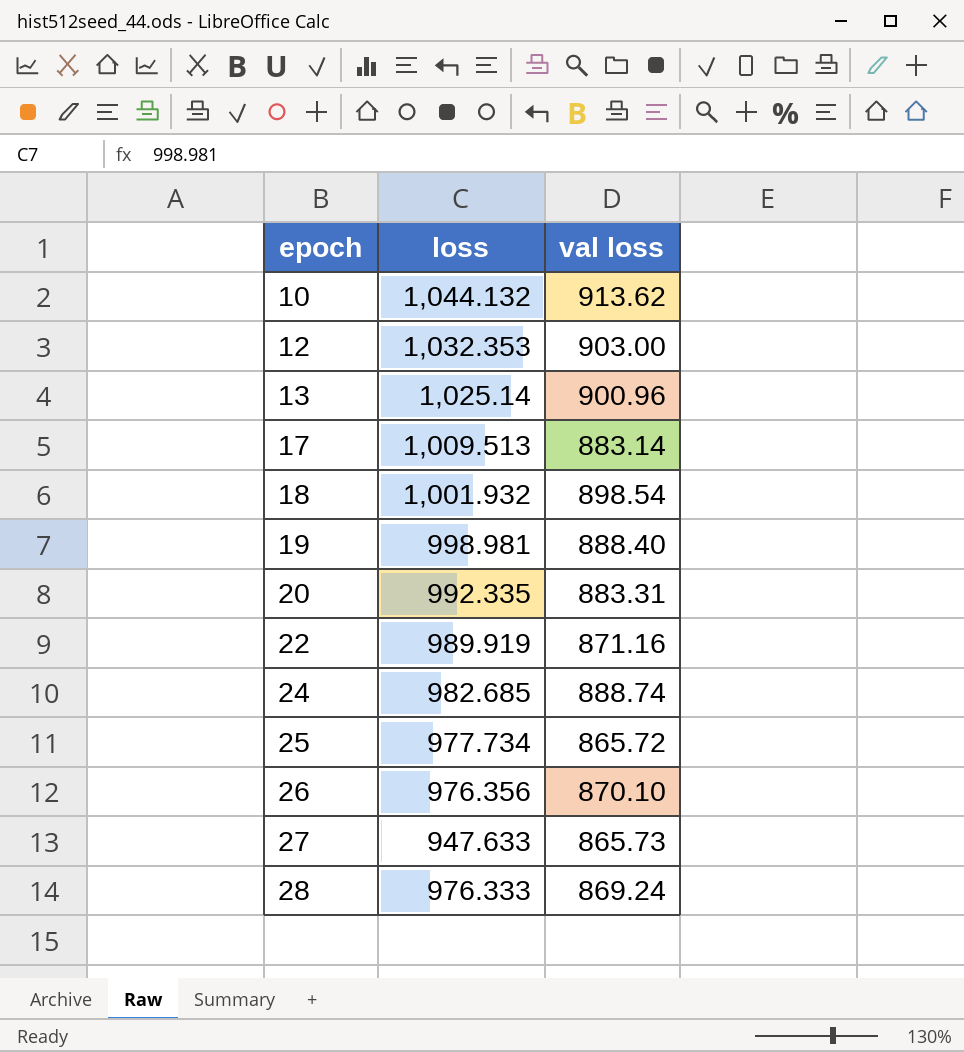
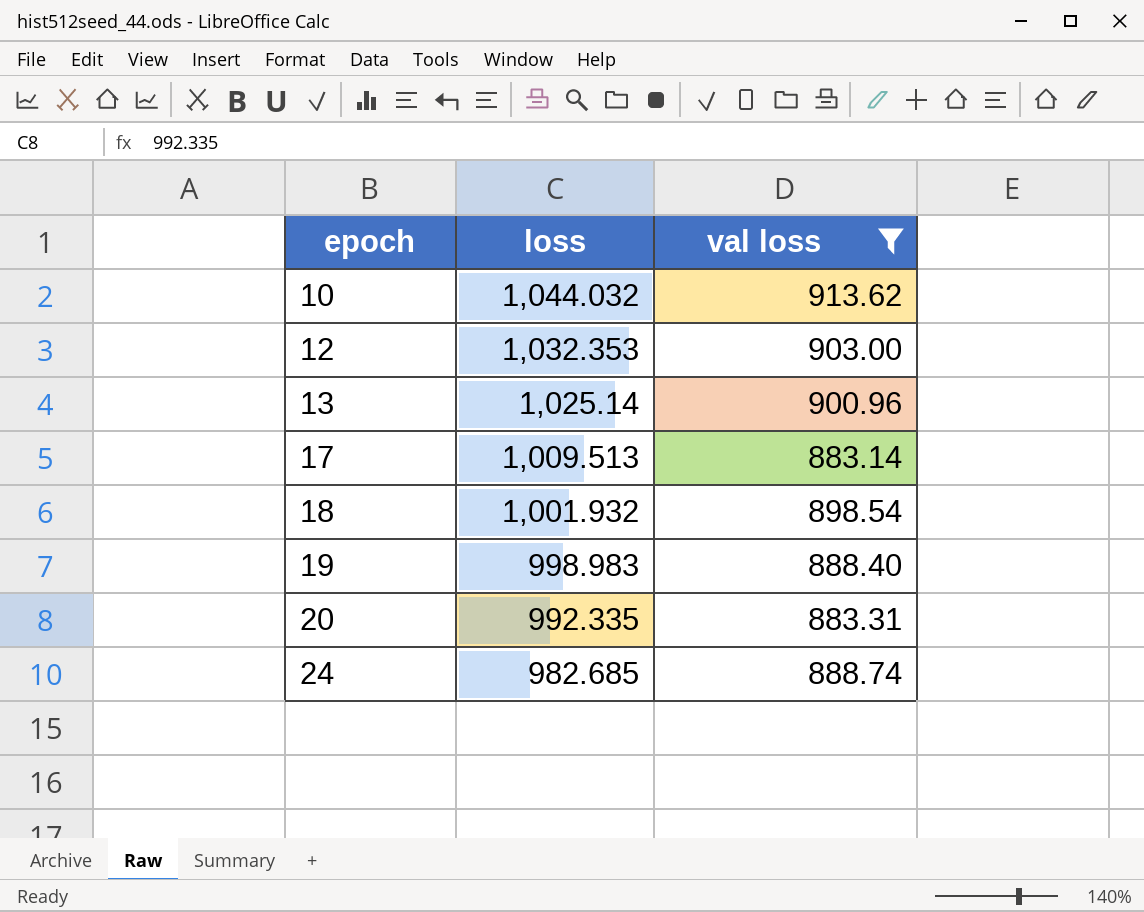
filter: none -> val loss >= 883.14
10 | loss: 1,044.132 -> 1,044.032
19 | loss: 998.981 -> 998.983

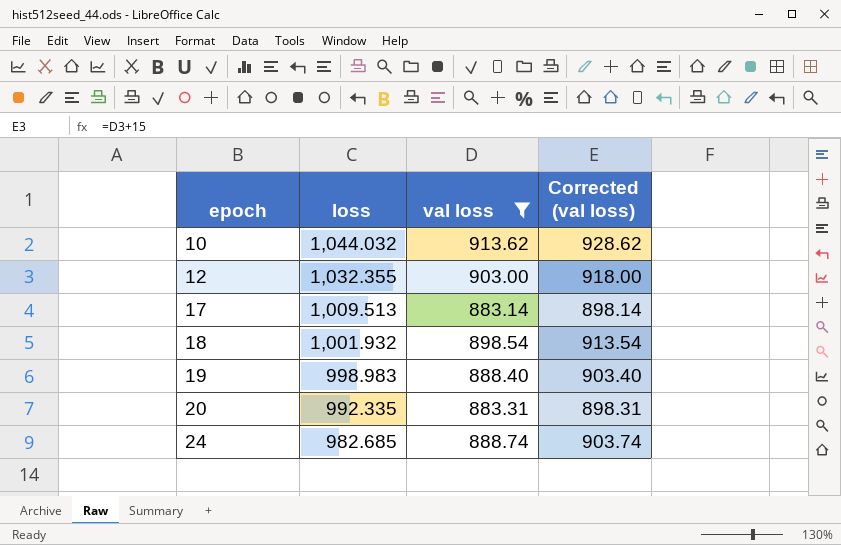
column Corrected (val loss) | formula: none -> [val loss] + 15
row 13: 1,025.14 | 900.96 -> none
12 | loss: 1,032.353 -> 1,032.355

